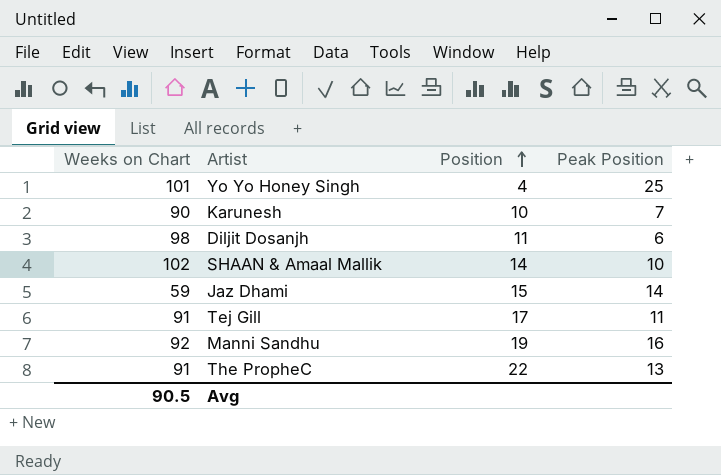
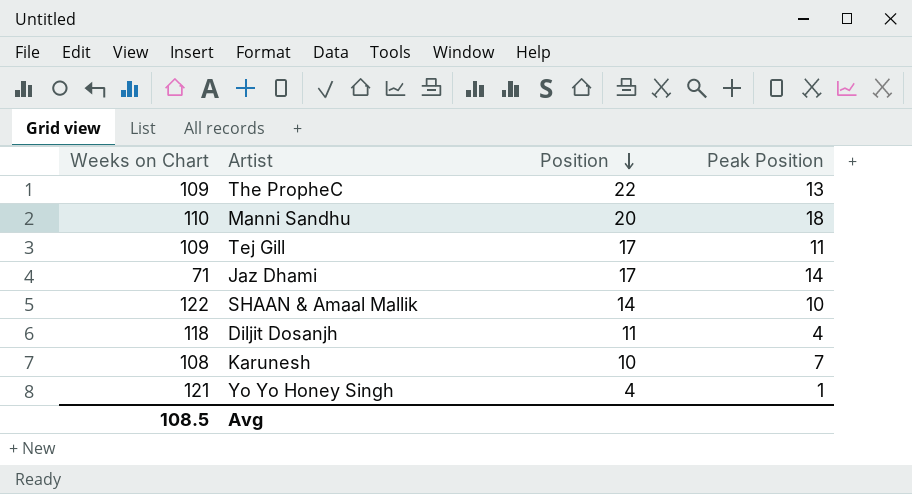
row order: Position ascending -> Position descending
The PropheC | Weeks on Chart: 91 -> 109
Manni Sandhu | Weeks on Chart: 92 -> 110
Manni Sandhu | Position: 19 -> 20
Manni Sandhu | Peak Position: 16 -> 18
Tej Gill | Weeks on Chart: 91 -> 109
Jaz Dhami | Weeks on Chart: 59 -> 71
Jaz Dhami | Position: 15 -> 17
SHAAN & Amaal Mallik | Weeks on Chart: 102 -> 122
Diljit Dosanjh | Weeks on Chart: 98 -> 118
Diljit Dosanjh | Peak Position: 6 -> 4
Karunesh | Weeks on Chart: 90 -> 108
Yo Yo Honey Singh | Weeks on Chart: 101 -> 121
Yo Yo Honey Singh | Peak Position: 25 -> 1
Avg | Weeks on Chart: 90.5 -> 108.5

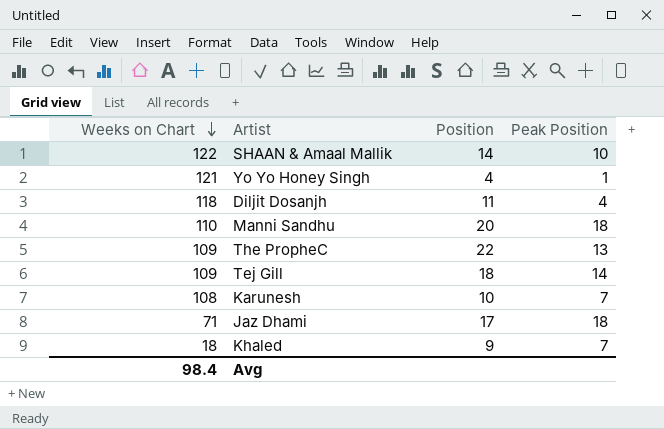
row order: Position descending -> Weeks on Chart descending
Tej Gill | Position: 17 -> 18
Tej Gill | Peak Position: 11 -> 14
Jaz Dhami | Peak Position: 14 -> 18
row Khaled: none -> 18 | 9 | 7
Avg | Weeks on Chart: 108.5 -> 98.4

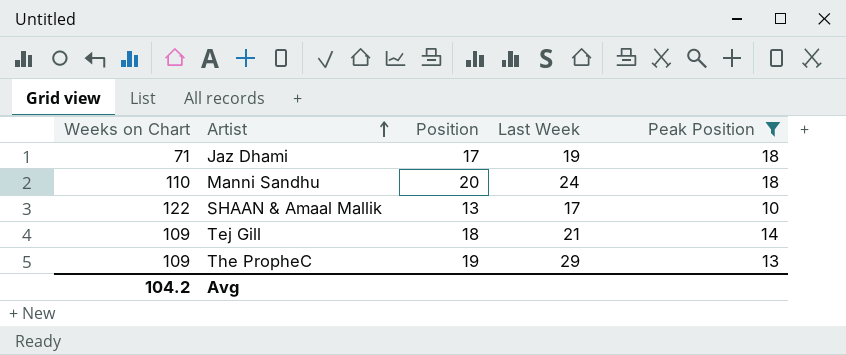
filter: none -> Peak Position >= 10
row order: Weeks on Chart descending -> Artist ascending
column Last Week | position: none -> 4
SHAAN & Amaal Mallik | Position: 14 -> 13
The PropheC | Position: 22 -> 19
Avg | Weeks on Chart: 98.4 -> 104.2

